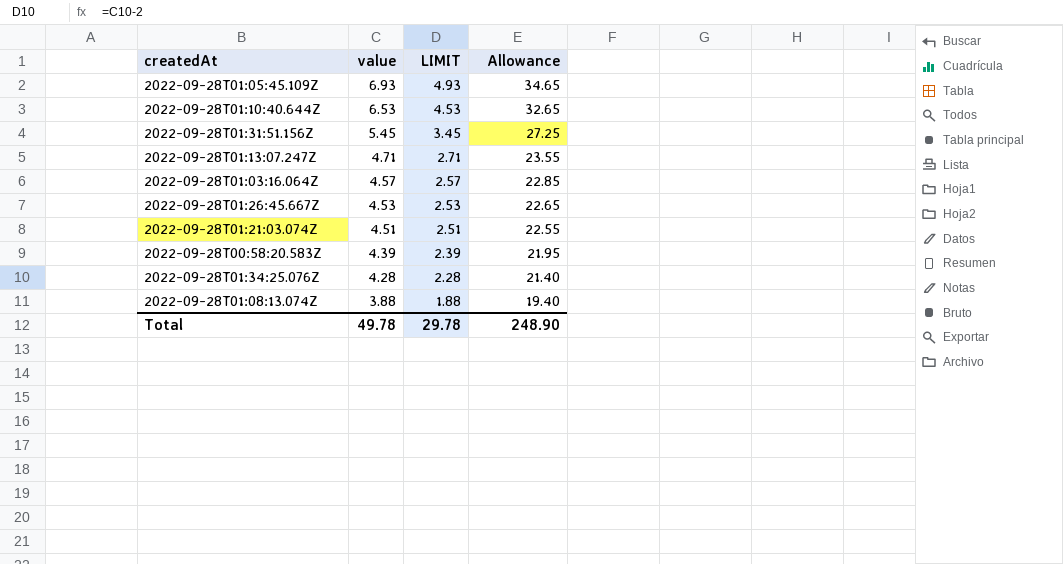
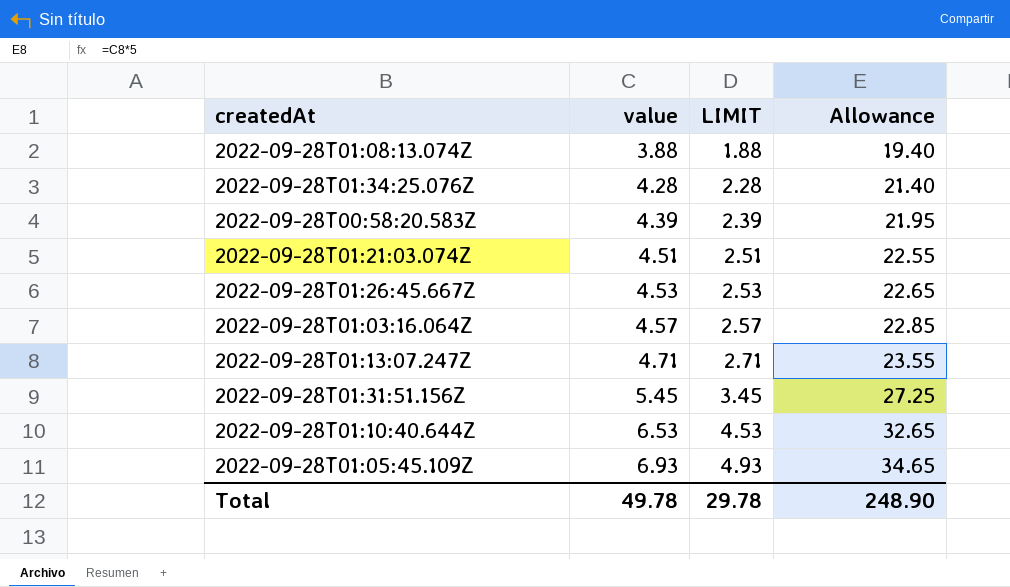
row order: value descending -> value ascending

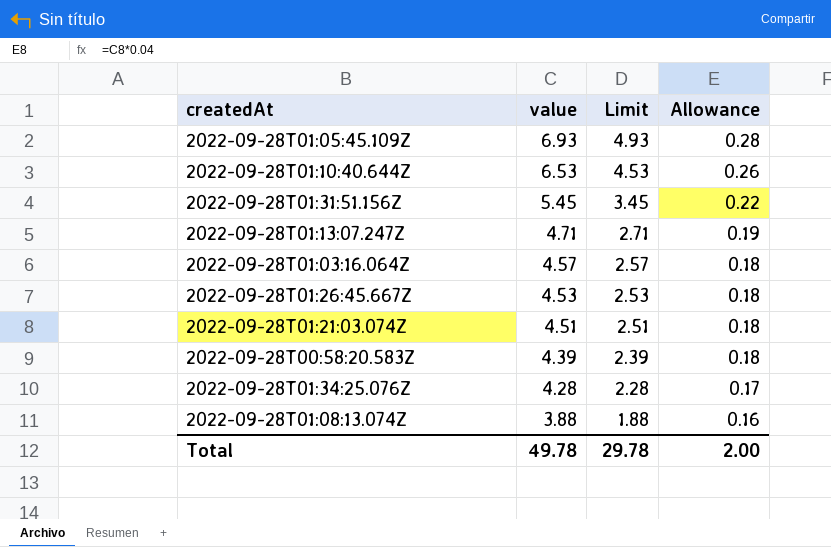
row order: value ascending -> value descending
column name: LIMIT -> Limit
column Allowance | formula: [value] * 5 -> [value] * 0.04
Total | Allowance: 248.90 -> 2.00

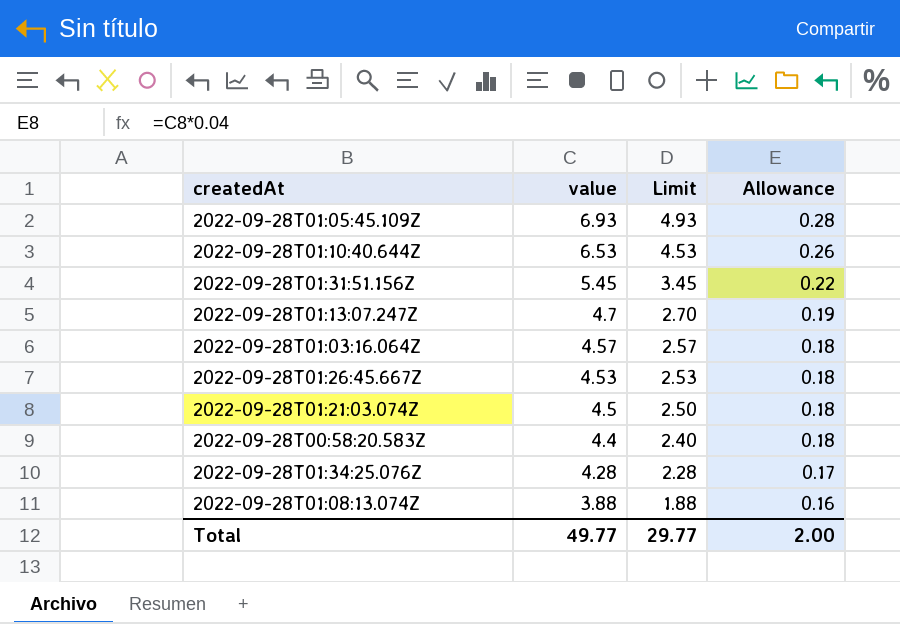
2022-09-28T01:13:07.247Z | value: 4.71 -> 4.7
2022-09-28T01:13:07.247Z | Limit: 2.71 -> 2.70
2022-09-28T01:21:03.074Z | value: 4.51 -> 4.5
2022-09-28T01:21:03.074Z | Limit: 2.51 -> 2.50
2022-09-28T00:58:20.583Z | value: 4.39 -> 4.4
2022-09-28T00:58:20.583Z | Limit: 2.39 -> 2.40
Total | value: 49.78 -> 49.77
Total | Limit: 29.78 -> 29.77

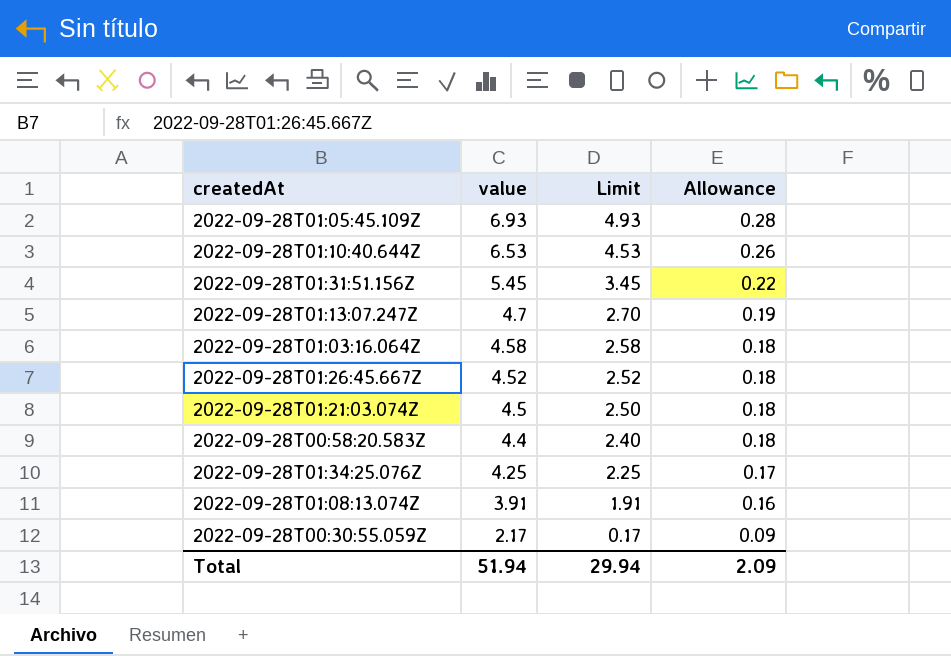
2022-09-28T01:03:16.064Z | value: 4.57 -> 4.58
2022-09-28T01:03:16.064Z | Limit: 2.57 -> 2.58
2022-09-28T01:26:45.667Z | value: 4.53 -> 4.52
2022-09-28T01:26:45.667Z | Limit: 2.53 -> 2.52
2022-09-28T01:34:25.076Z | value: 4.28 -> 4.25
2022-09-28T01:34:25.076Z | Limit: 2.28 -> 2.25
2022-09-28T01:08:13.074Z | value: 3.88 -> 3.91
2022-09-28T01:08:13.074Z | Limit: 1.88 -> 1.91
row 2022-09-28T00:30:55.059Z: none -> 2.17 | 0.17 | 0.09
Total | value: 49.77 -> 51.94
Total | Limit: 29.77 -> 29.94
Total | Allowance: 2.00 -> 2.09

